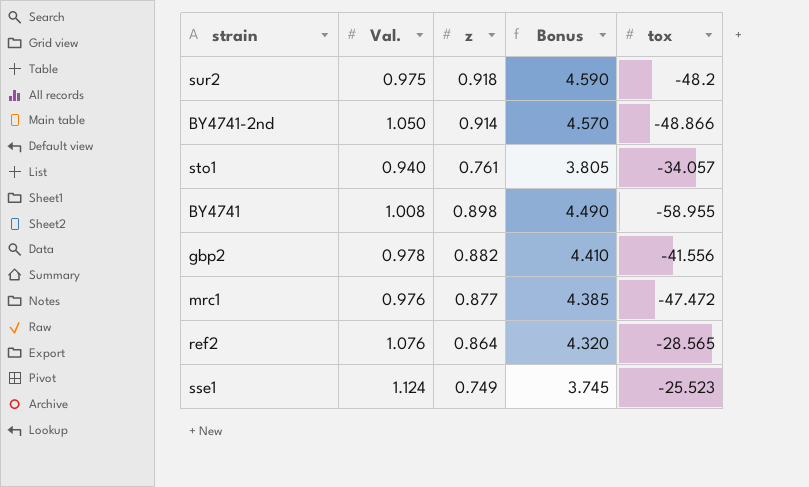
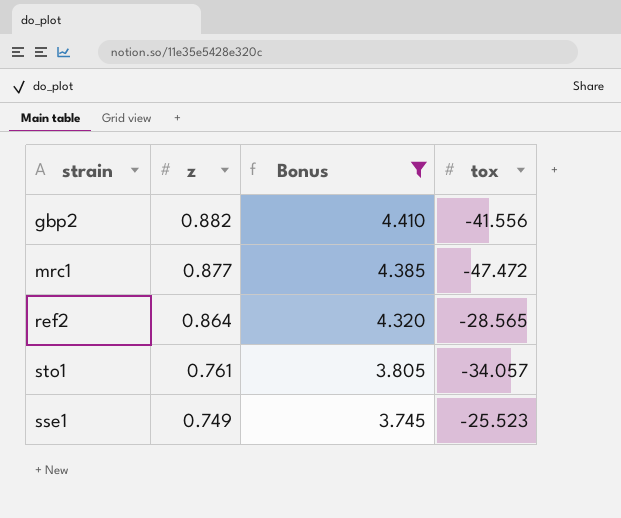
filter: none -> Bonus <= 4.410
row order: none -> z descending
column Val. | position: 2 -> none

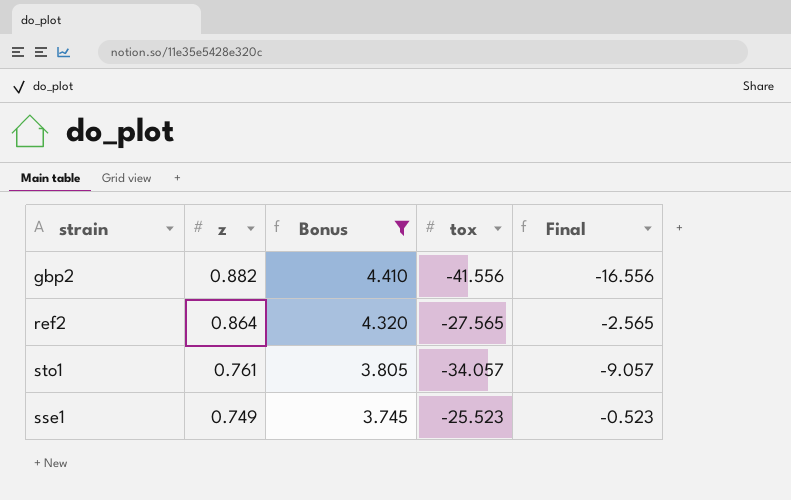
column Final | formula: none -> [tox] + 25
row mrc1: 0.877 | 4.385 | -47.472 -> none
ref2 | tox: -28.565 -> -27.565

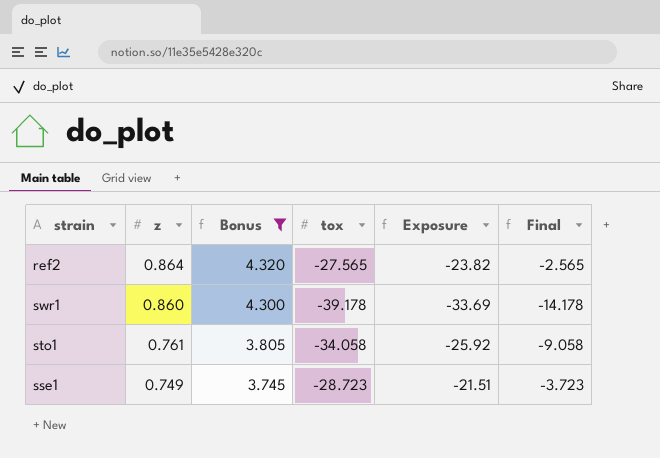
column Exposure | formula: none -> [z] * [tox]
row gbp2: 0.882 | 4.410 | -41.556 | -16.556 -> none
row swr1: none -> 0.860 | 4.300 | -39.178 | -33.69 | -14.178
sto1 | tox: -34.057 -> -34.058
sto1 | Final: -9.057 -> -9.058
sse1 | tox: -25.523 -> -28.723
sse1 | Final: -0.523 -> -3.723

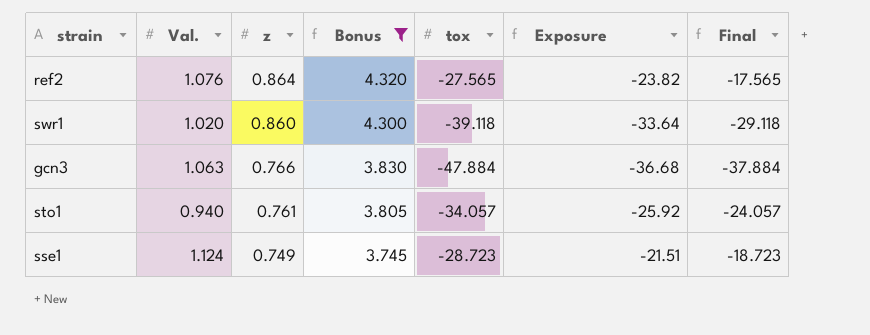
column Val. | position: none -> 2
column Final | formula: [tox] + 25 -> [tox] + 10
swr1 | tox: -39.178 -> -39.118
swr1 | Exposure: -33.69 -> -33.64
row gcn3: none -> 1.063 | 0.766 | 3.830 | -47.884 | -36.68 | -37.884
sto1 | tox: -34.058 -> -34.057

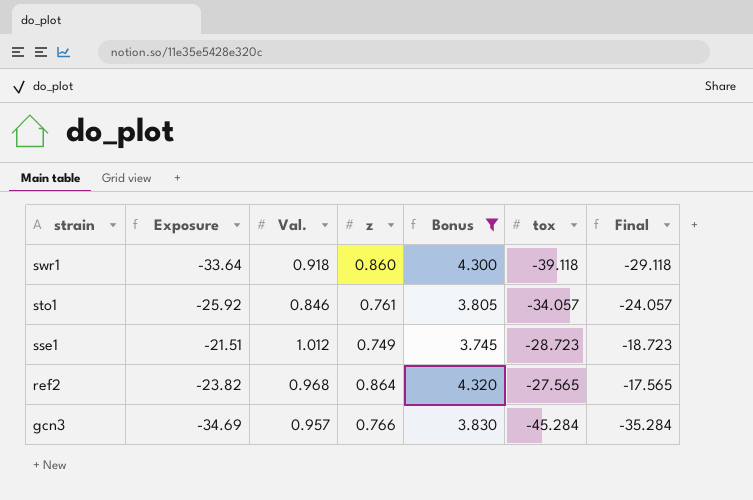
row order: z descending -> strain descending
column Exposure | position: 6 -> 2
swr1 | Val.: 1.020 -> 0.918
sto1 | Val.: 0.940 -> 0.846
sse1 | Val.: 1.124 -> 1.012
ref2 | Val.: 1.076 -> 0.968
gcn3 | Exposure: -36.68 -> -34.69
gcn3 | Val.: 1.063 -> 0.957
gcn3 | tox: -47.884 -> -45.284
gcn3 | Final: -37.884 -> -35.284

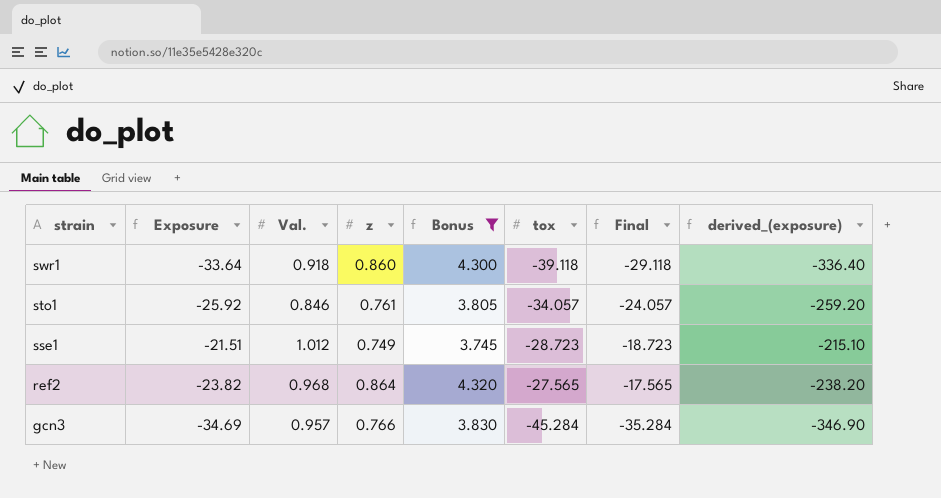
column derived_(exposure) | formula: none -> [Exposure] * 10

